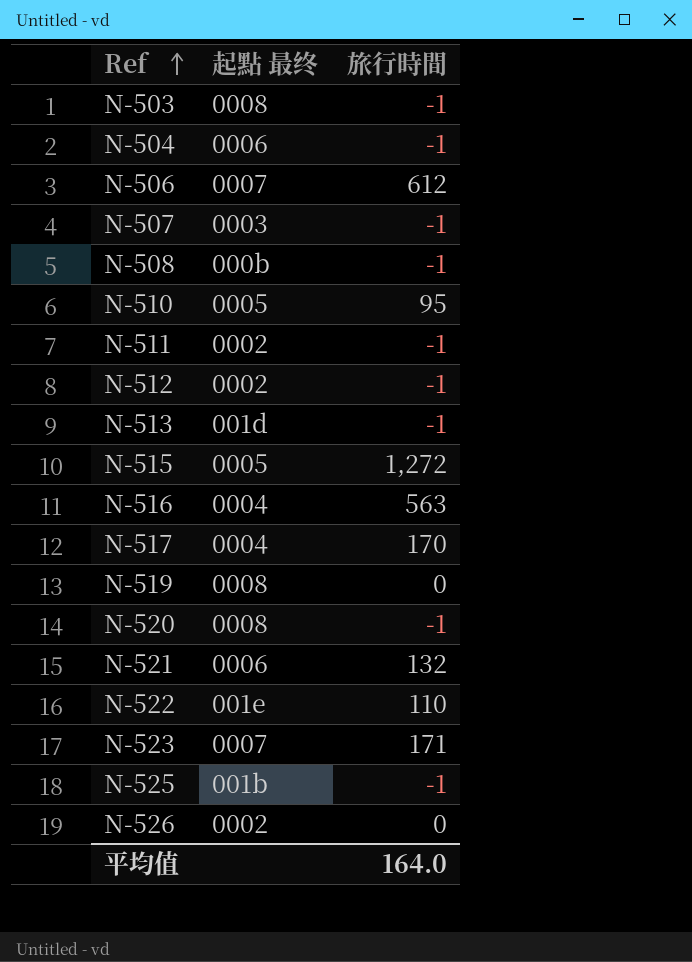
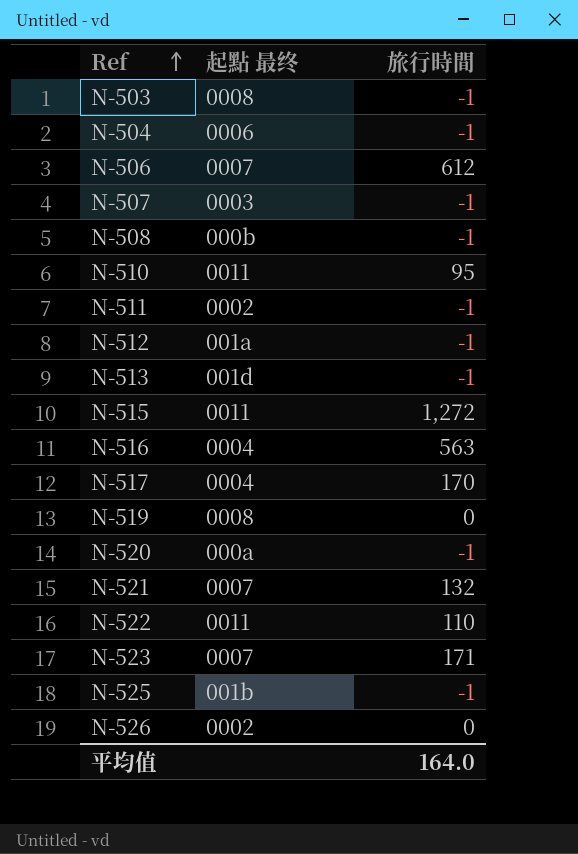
N-510 | 起點 最终: 0005 -> 0011
N-512 | 起點 最终: 0002 -> 001a
N-515 | 起點 最终: 0005 -> 0011
N-520 | 起點 最终: 0008 -> 000a
N-521 | 起點 最终: 0006 -> 0007
N-522 | 起點 最终: 001e -> 0011

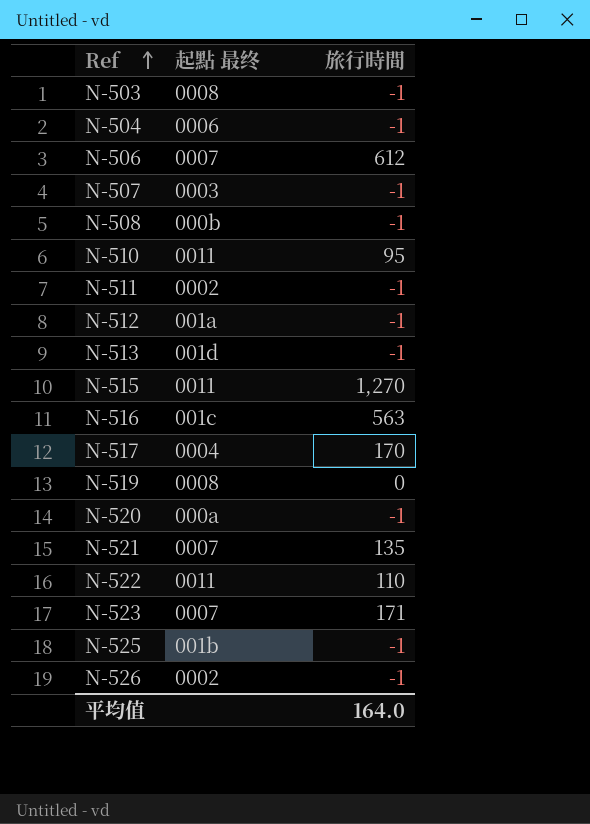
N-515 | 旅行時間: 1,272 -> 1,270
N-516 | 起點 最终: 0004 -> 001c
N-521 | 旅行時間: 132 -> 135
N-526 | 旅行時間: 0 -> -1

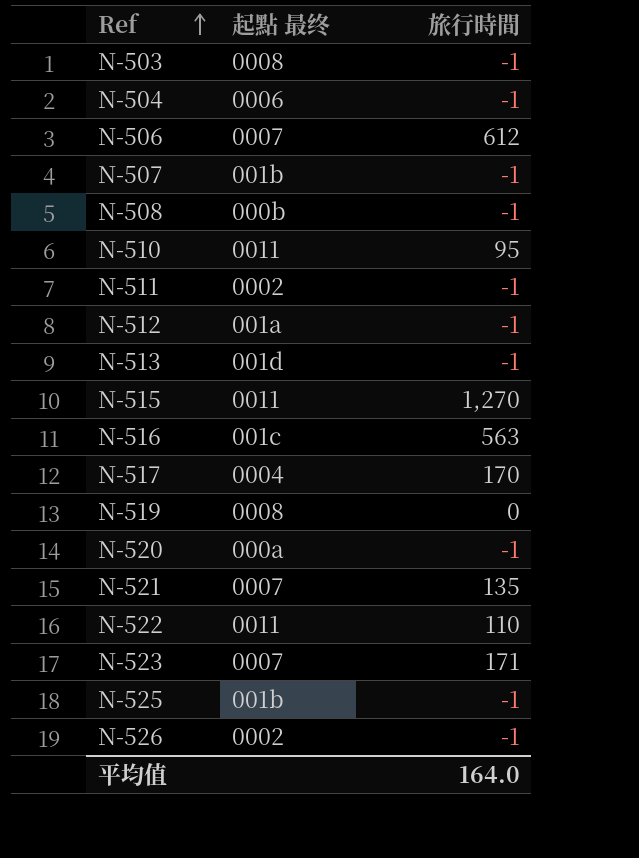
N-507 | 起點 最终: 0003 -> 001b

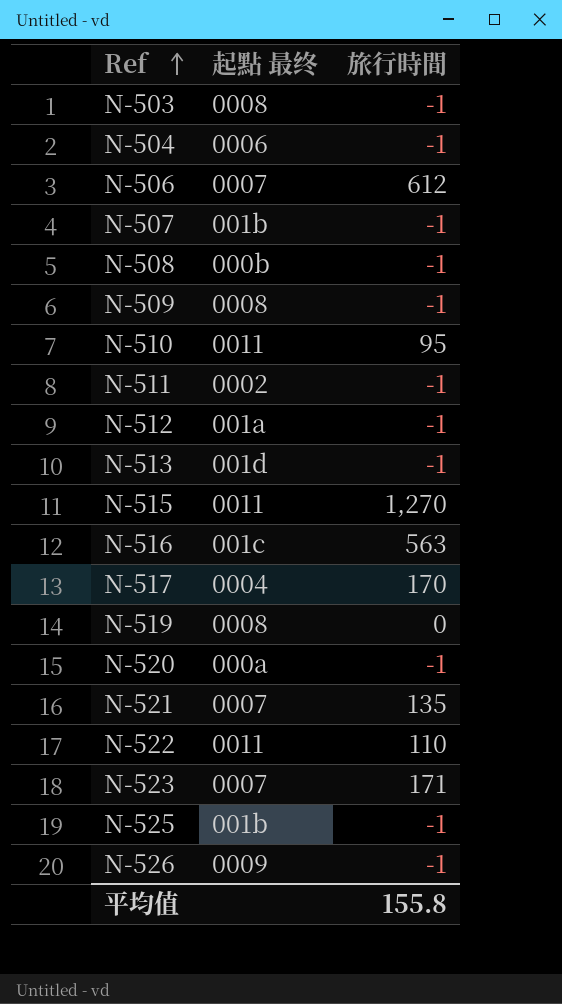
row N-509: none -> 0008 | -1
N-526 | 起點 最终: 0002 -> 0009
平均值 | 旅行時間: 164.0 -> 155.8

